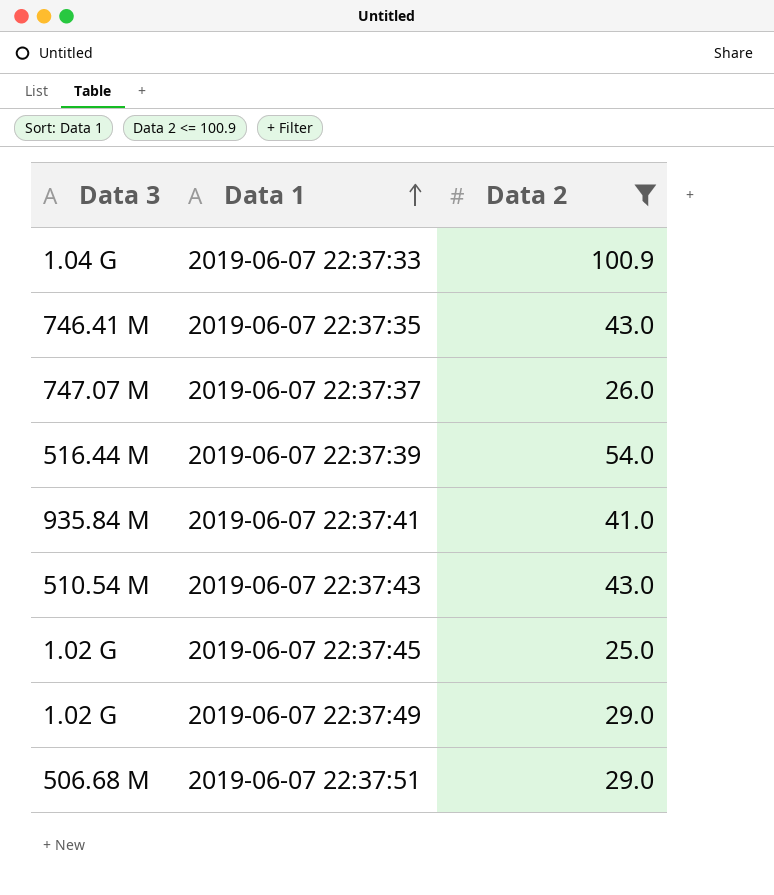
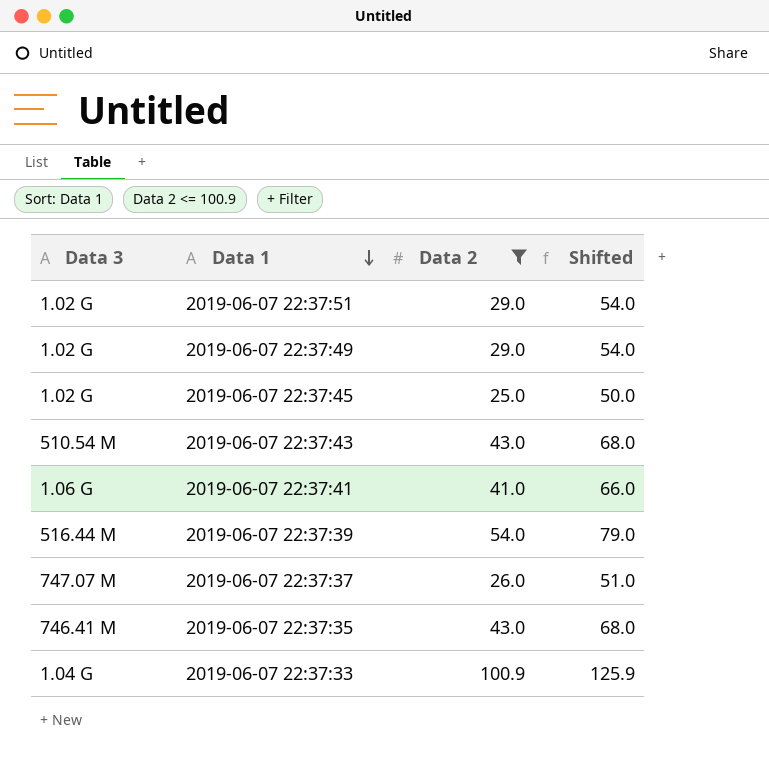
row order: Data 1 ascending -> Data 1 descending
column Shifted | formula: none -> [Data 2] + 25
2019-06-07 22:37:51 | Data 3: 506.68 M -> 1.02 G
2019-06-07 22:37:41 | Data 3: 935.84 M -> 1.06 G

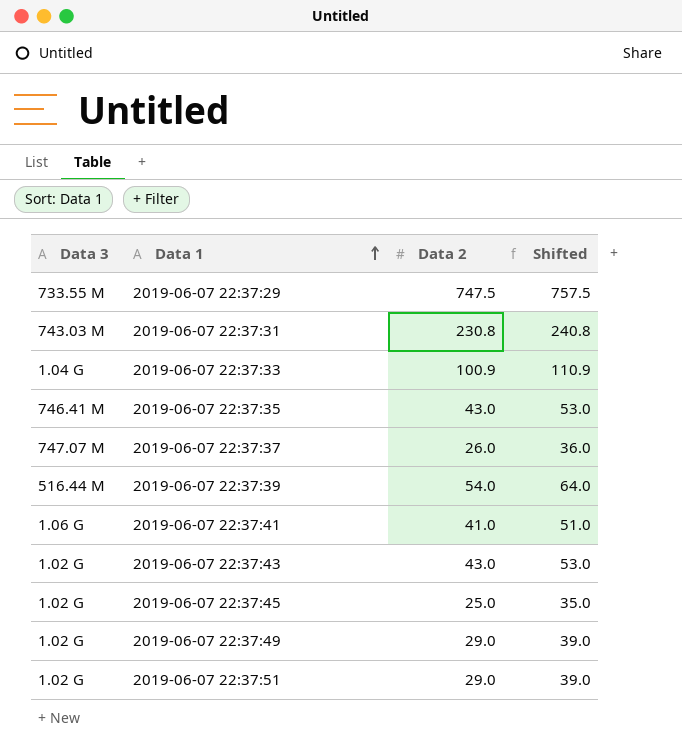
filter: Data 2 <= 100.9 -> none
row order: Data 1 descending -> Data 1 ascending
column Shifted | formula: [Data 2] + 25 -> [Data 2] + 10
2019-06-07 22:37:43 | Data 3: 510.54 M -> 1.02 G

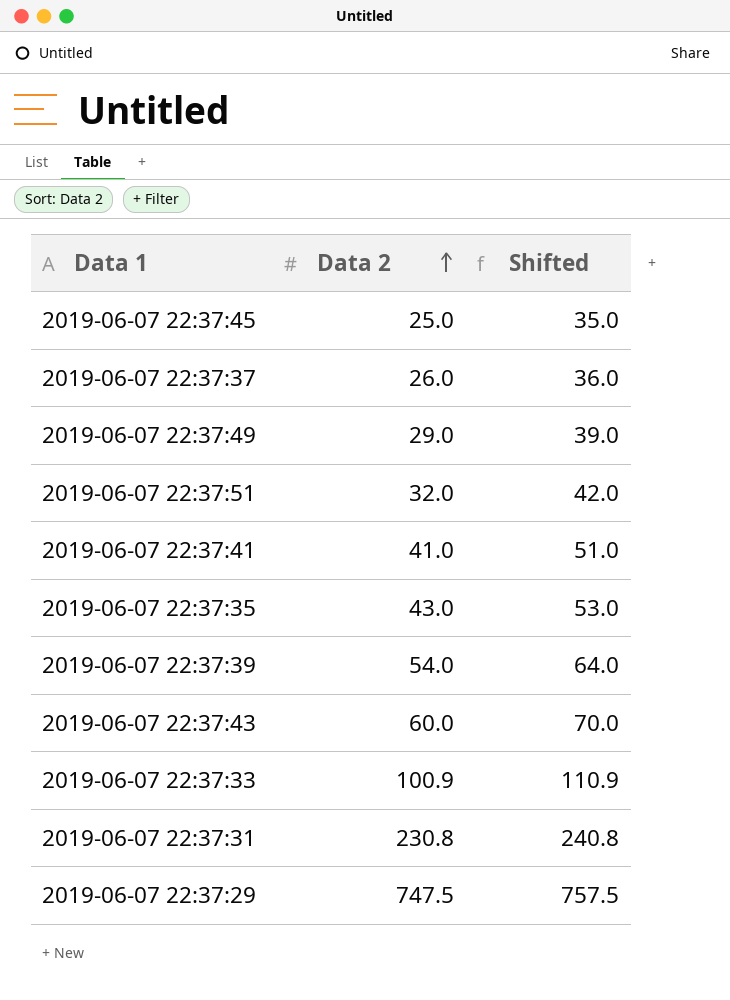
row order: Data 1 ascending -> Data 2 ascending
column Data 3 | position: 1 -> none
2019-06-07 22:37:51 | Data 2: 29.0 -> 32.0
2019-06-07 22:37:51 | Shifted: 39.0 -> 42.0
2019-06-07 22:37:43 | Data 2: 43.0 -> 60.0
2019-06-07 22:37:43 | Shifted: 53.0 -> 70.0

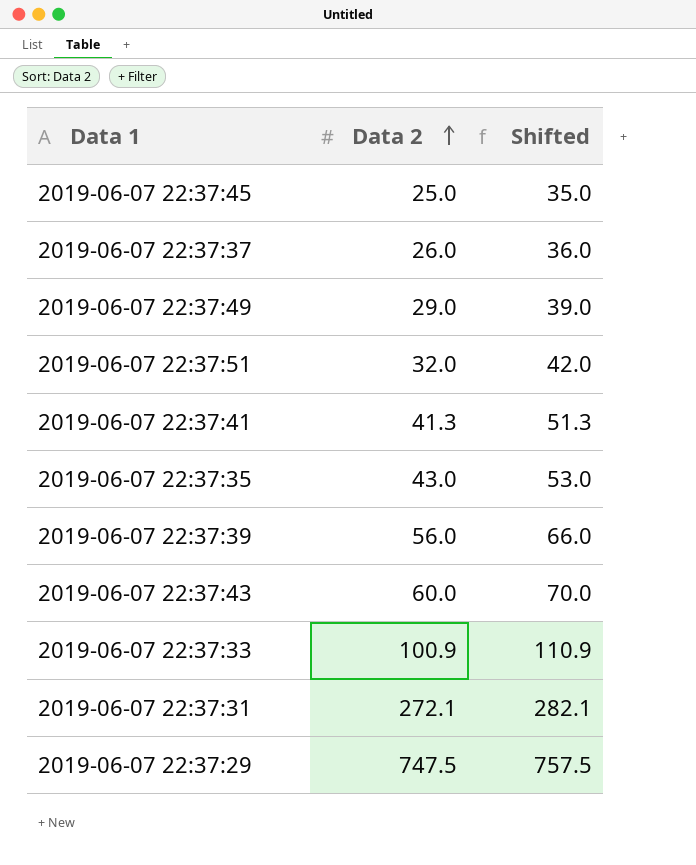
2019-06-07 22:37:41 | Data 2: 41.0 -> 41.3
2019-06-07 22:37:41 | Shifted: 51.0 -> 51.3
2019-06-07 22:37:39 | Data 2: 54.0 -> 56.0
2019-06-07 22:37:39 | Shifted: 64.0 -> 66.0
2019-06-07 22:37:31 | Data 2: 230.8 -> 272.1
2019-06-07 22:37:31 | Shifted: 240.8 -> 282.1

